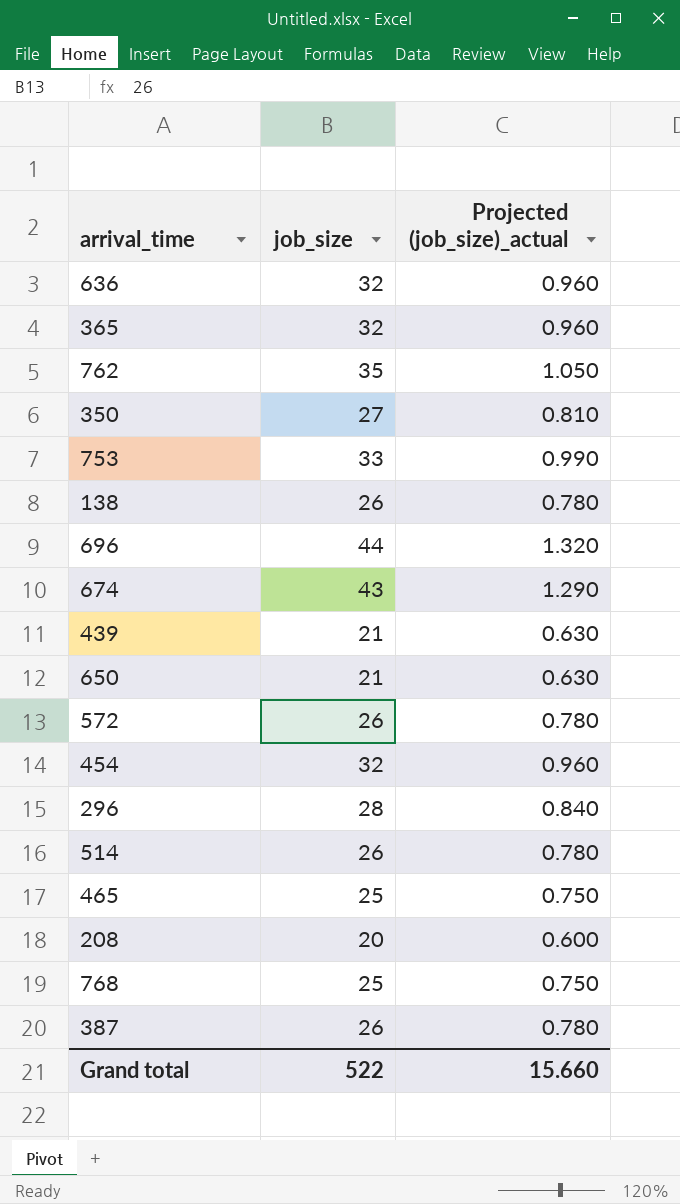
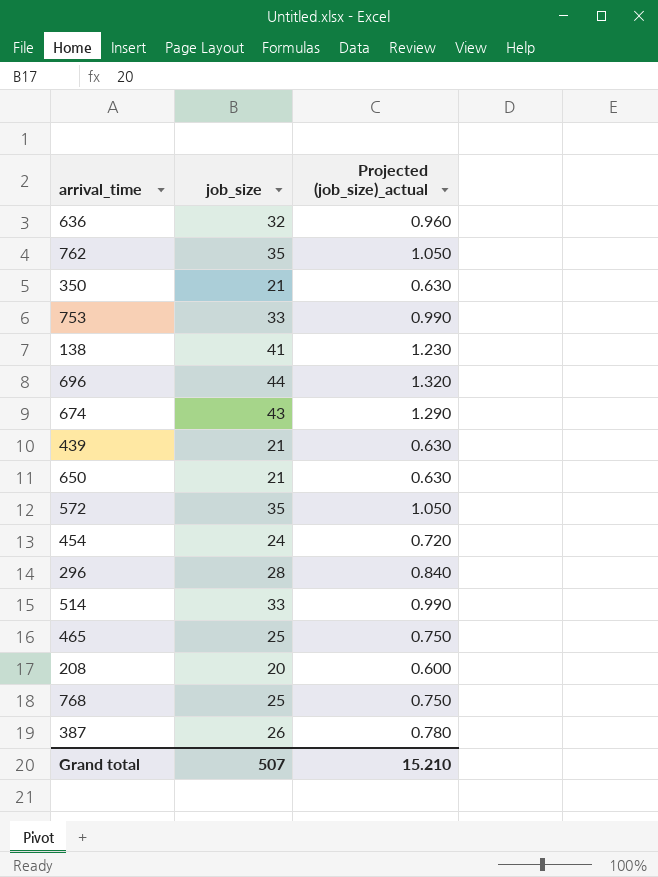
row 365: 32 | 0.960 -> none
350 | job_size: 27 -> 21
350 | Projected (job_size)_actual: 0.810 -> 0.630
138 | job_size: 26 -> 41
138 | Projected (job_size)_actual: 0.780 -> 1.230
572 | job_size: 26 -> 35
572 | Projected (job_size)_actual: 0.780 -> 1.050
454 | job_size: 32 -> 24
454 | Projected (job_size)_actual: 0.960 -> 0.720
514 | job_size: 26 -> 33
514 | Projected (job_size)_actual: 0.780 -> 0.990
Grand total | job_size: 522 -> 507
Grand total | Projected (job_size)_actual: 15.660 -> 15.210

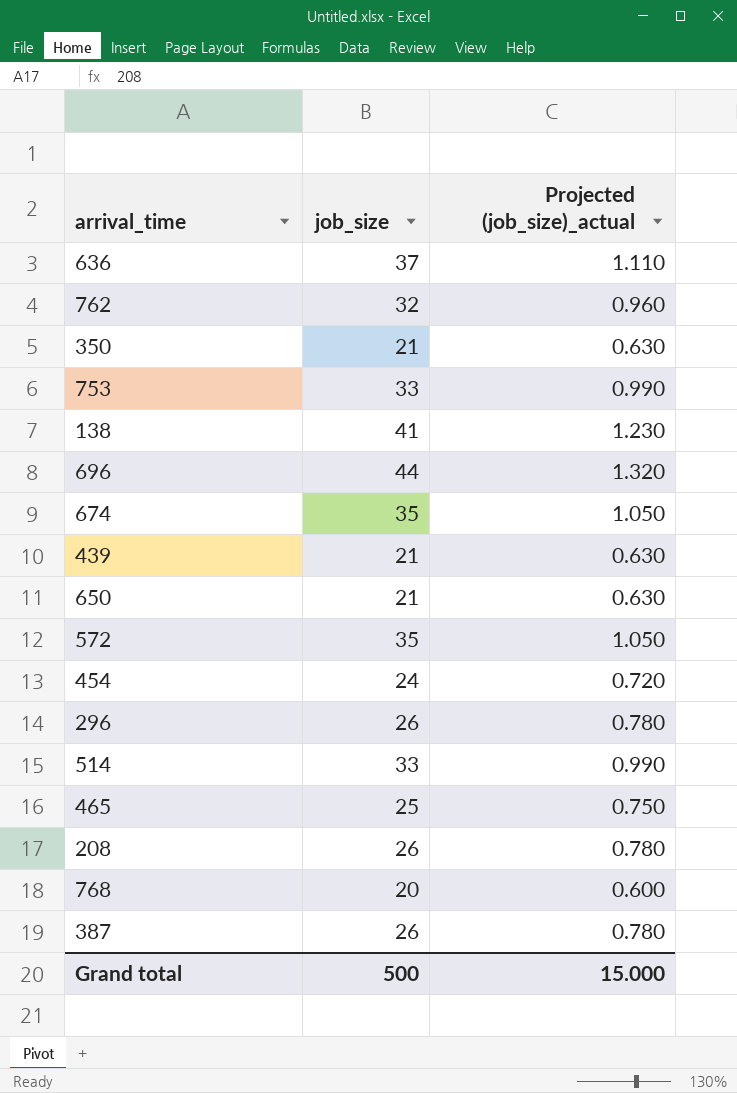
636 | job_size: 32 -> 37
636 | Projected (job_size)_actual: 0.960 -> 1.110
762 | job_size: 35 -> 32
762 | Projected (job_size)_actual: 1.050 -> 0.960
674 | job_size: 43 -> 35
674 | Projected (job_size)_actual: 1.290 -> 1.050
296 | job_size: 28 -> 26
296 | Projected (job_size)_actual: 0.840 -> 0.780
208 | job_size: 20 -> 26
208 | Projected (job_size)_actual: 0.600 -> 0.780
768 | job_size: 25 -> 20
768 | Projected (job_size)_actual: 0.750 -> 0.600
Grand total | job_size: 507 -> 500
Grand total | Projected (job_size)_actual: 15.210 -> 15.000

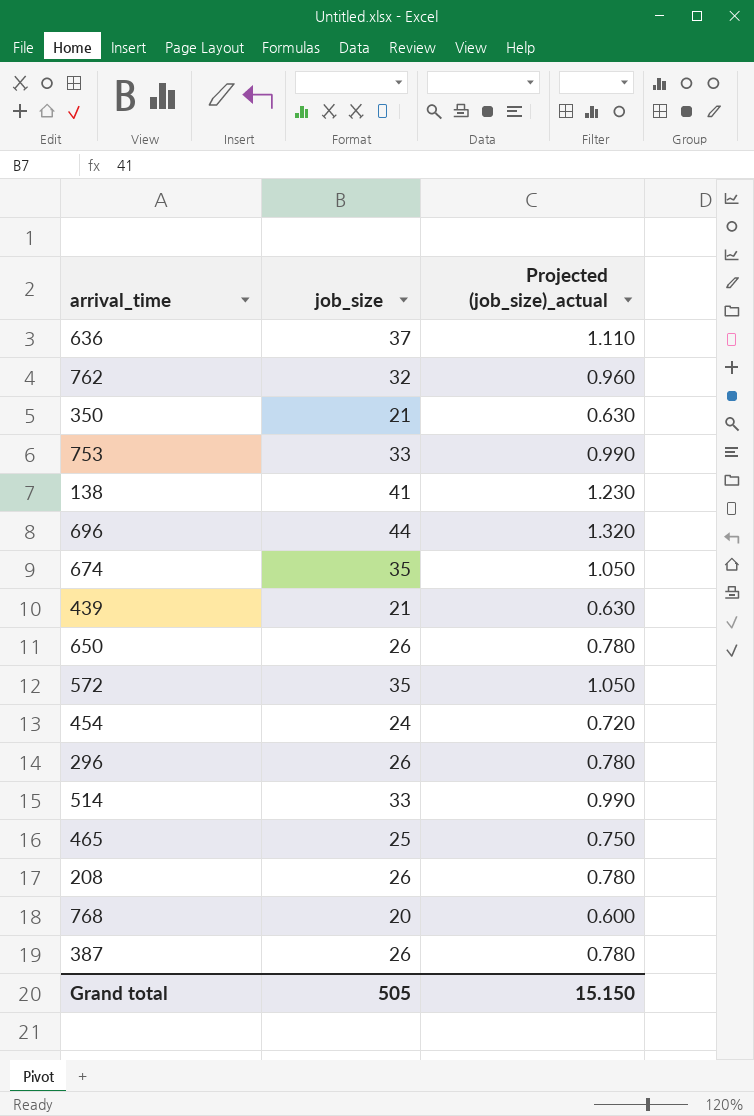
650 | job_size: 21 -> 26
650 | Projected (job_size)_actual: 0.630 -> 0.780
Grand total | job_size: 500 -> 505
Grand total | Projected (job_size)_actual: 15.000 -> 15.150

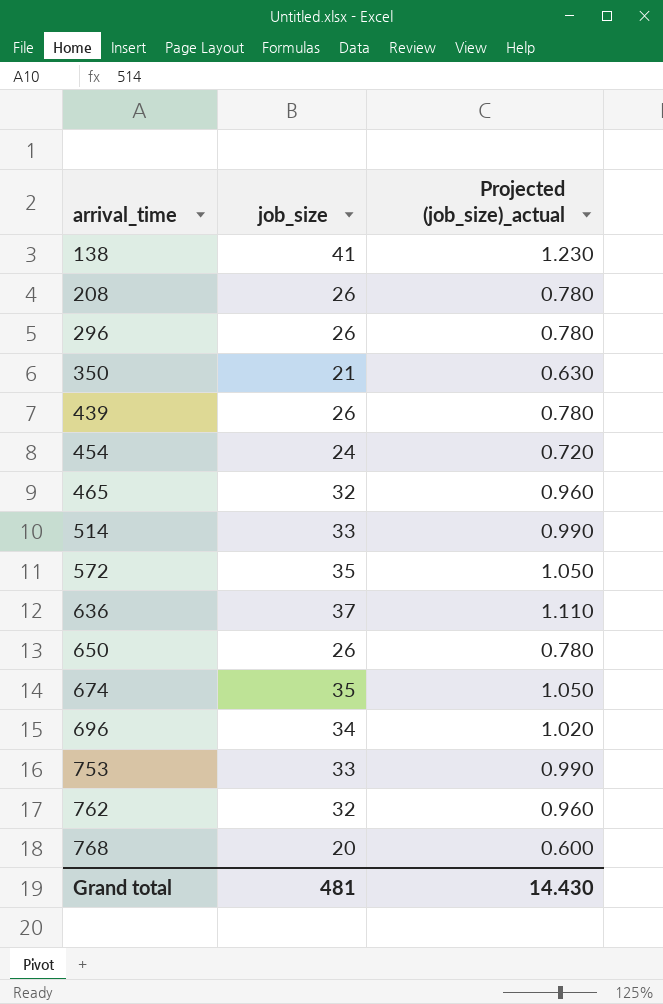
row order: none -> arrival_time ascending
row 387: 26 | 0.780 -> none
439 | job_size: 21 -> 26
439 | Projected (job_size)_actual: 0.630 -> 0.780
465 | job_size: 25 -> 32
465 | Projected (job_size)_actual: 0.750 -> 0.960
696 | job_size: 44 -> 34
696 | Projected (job_size)_actual: 1.320 -> 1.020
Grand total | job_size: 505 -> 481
Grand total | Projected (job_size)_actual: 15.150 -> 14.430

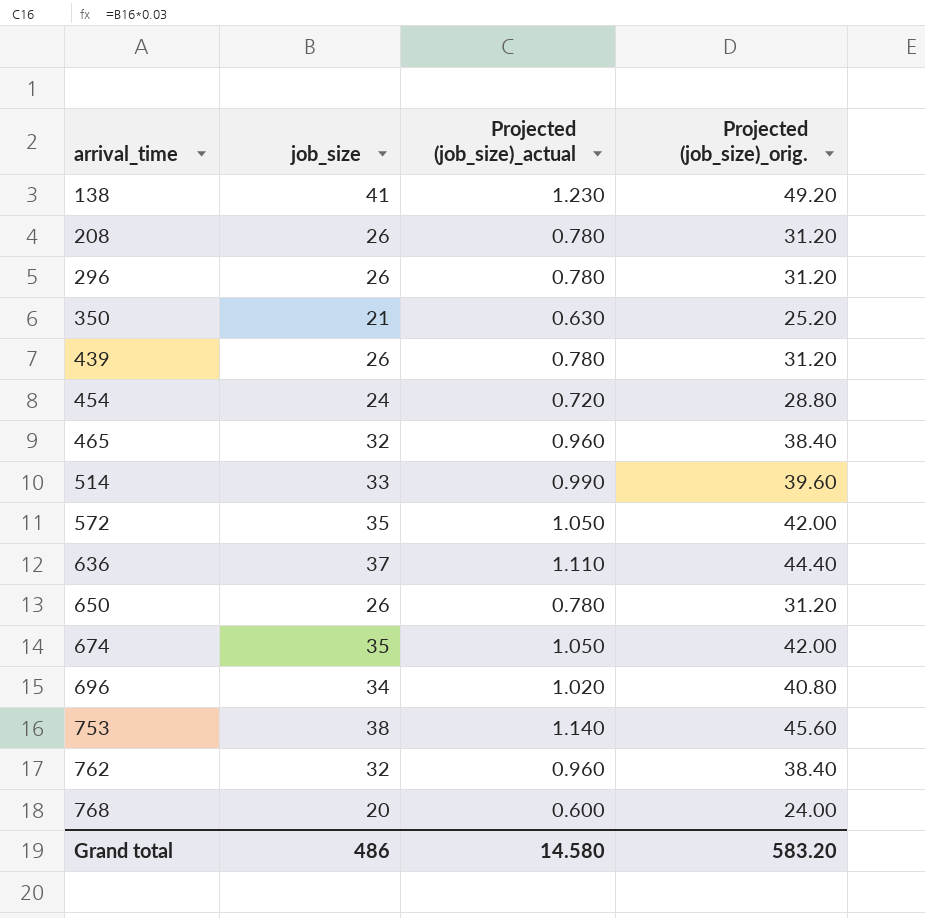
column Projected (job_size)_orig. | formula: none -> [job_size] * 1.2
753 | job_size: 33 -> 38
753 | Projected (job_size)_actual: 0.990 -> 1.140
Grand total | job_size: 481 -> 486
Grand total | Projected (job_size)_actual: 14.430 -> 14.580

